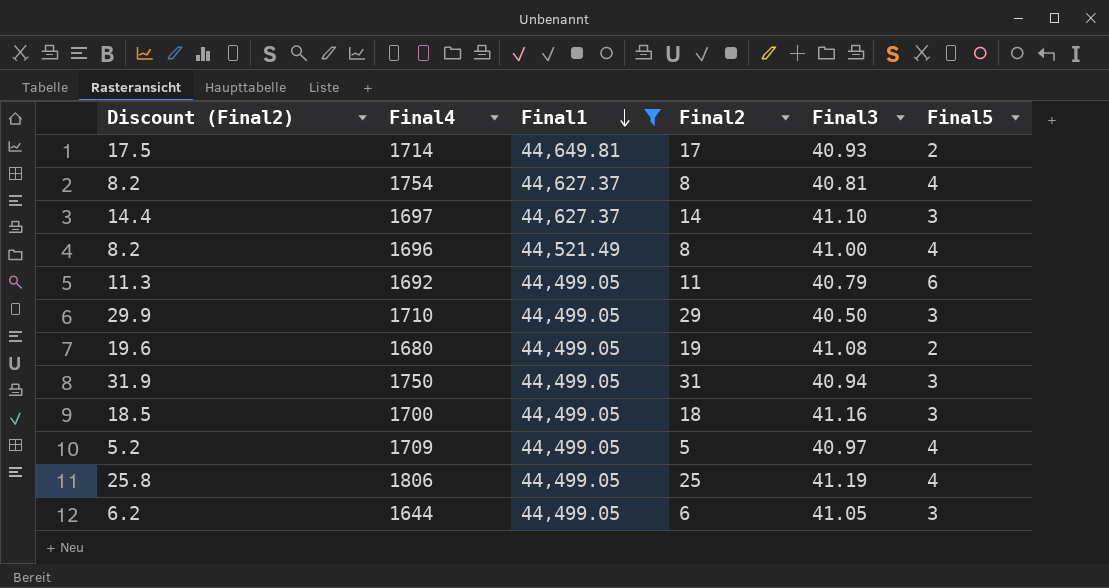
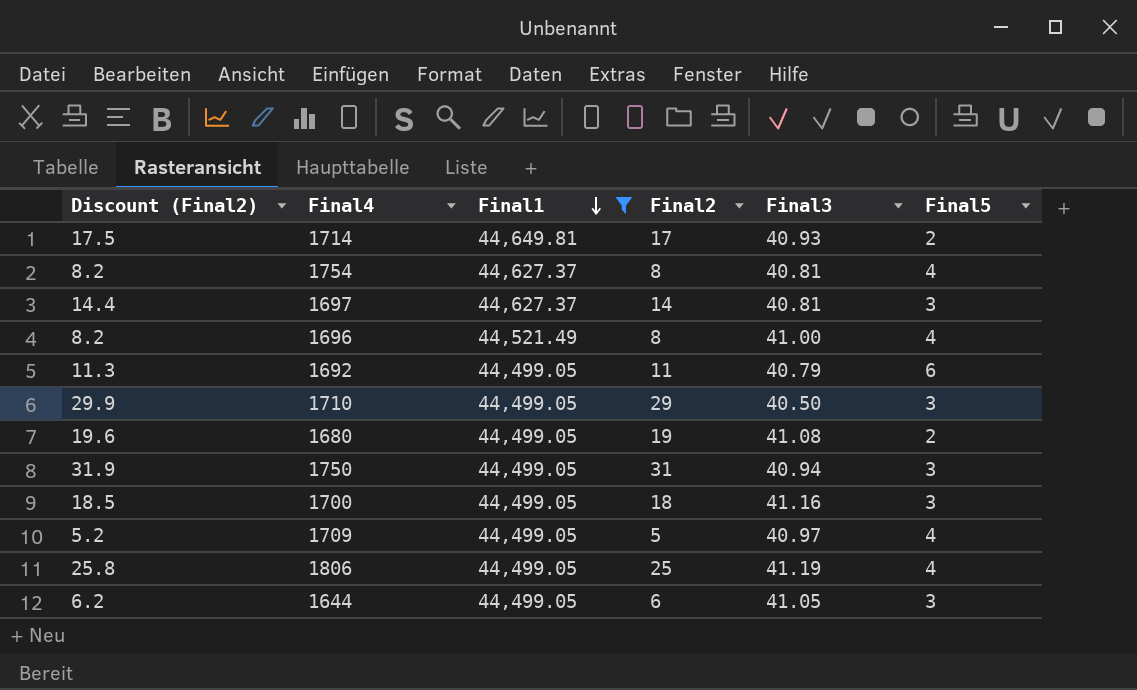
1697 | Final3: 41.10 -> 40.81

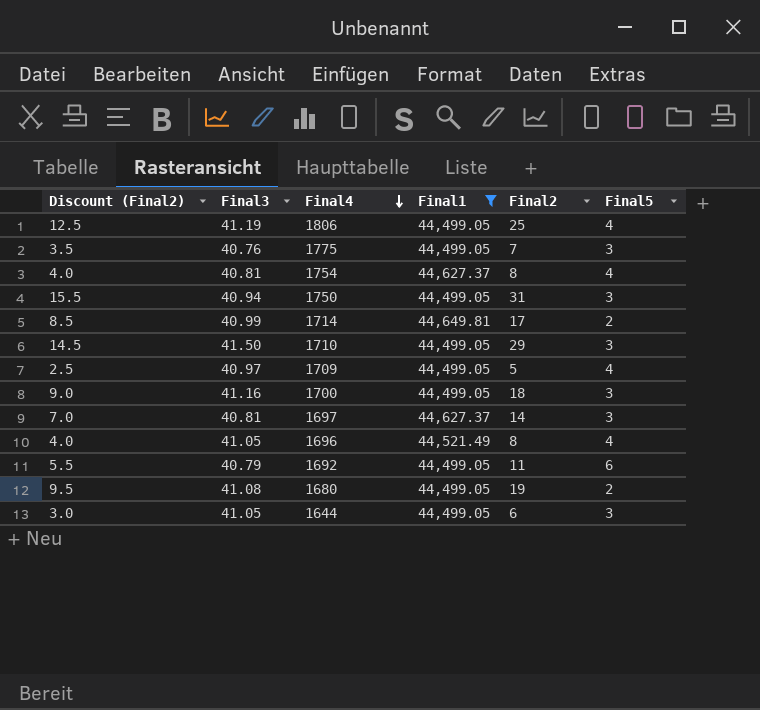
row order: Final1 descending -> Final4 descending
column Discount (Final2) | formula: [Final2] * 1.03 -> [Final2] * 0.5
column Final3 | position: 5 -> 2
row 1775: none -> 3.5 | 40.76 | 44,499.05 | 7 | 3
1714 | Final3: 40.93 -> 40.99
1710 | Final3: 40.50 -> 41.50
1696 | Final3: 41.00 -> 41.05

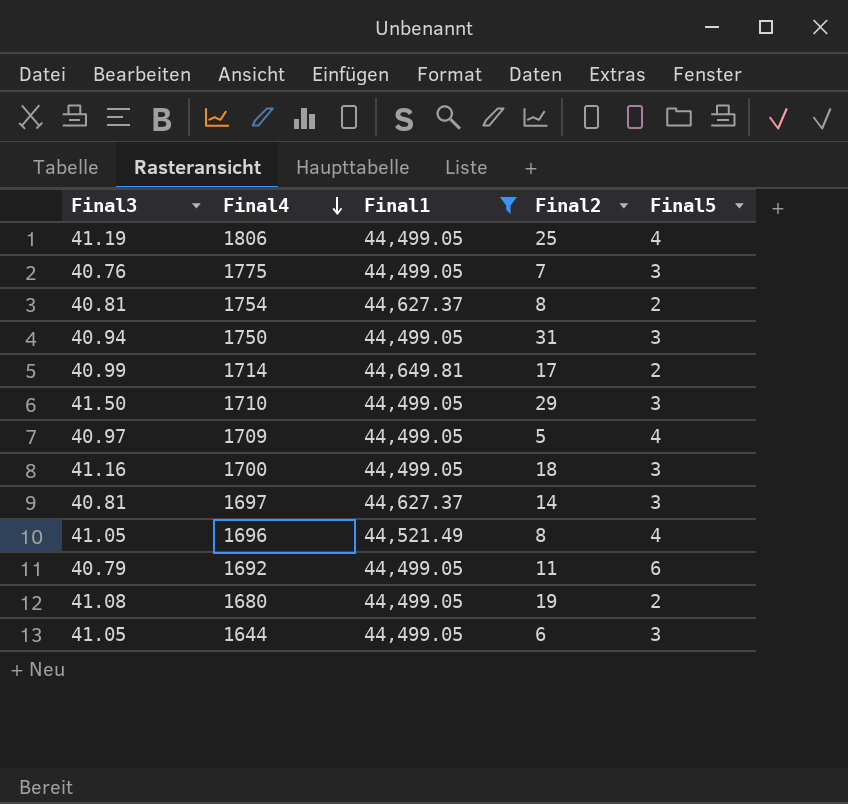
column Discount (Final2) | formula: [Final2] * 0.5 -> none
1754 | Final5: 4 -> 2

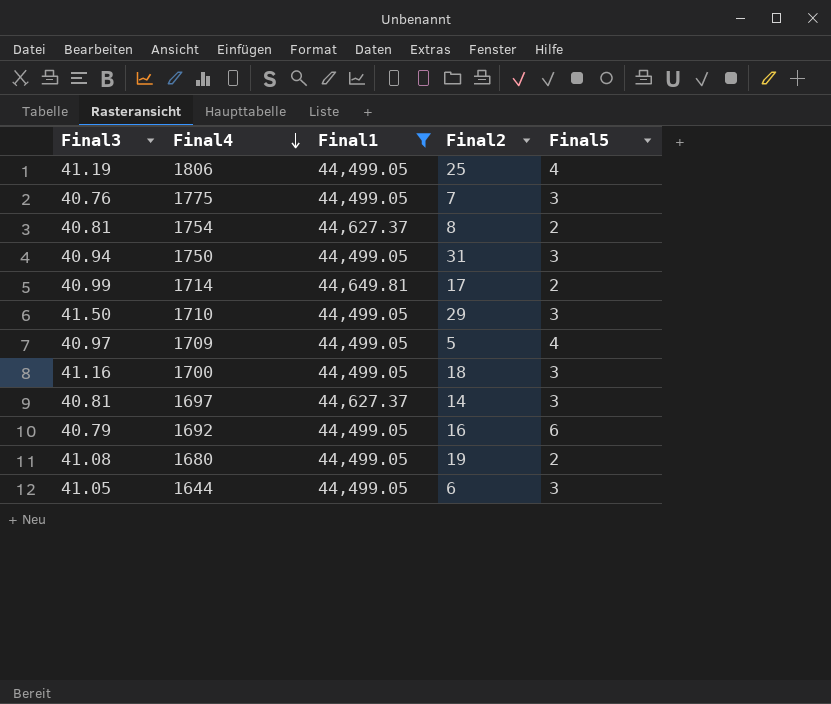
row 1696: 41.05 | 44,521.49 | 8 | 4 -> none
1692 | Final2: 11 -> 16

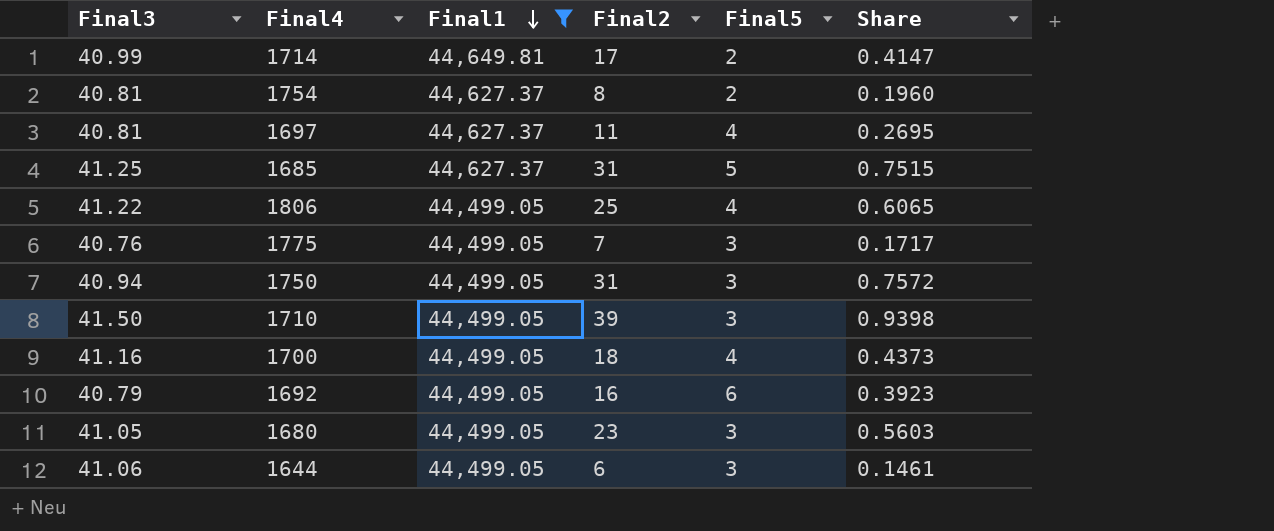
row order: Final4 descending -> Final1 descending
column Share | formula: none -> [Final2] / [Final3]
row 1709: 40.97 | 44,499.05 | 5 | 4 -> none
1697 | Final2: 14 -> 11
1697 | Final5: 3 -> 4
row 1685: none -> 41.25 | 44,627.37 | 31 | 5 | 0.7515
1806 | Final3: 41.19 -> 41.22
1710 | Final2: 29 -> 39
1700 | Final5: 3 -> 4
1680 | Final3: 41.08 -> 41.05
1680 | Final2: 19 -> 23
1680 | Final5: 2 -> 3
1644 | Final3: 41.05 -> 41.06

